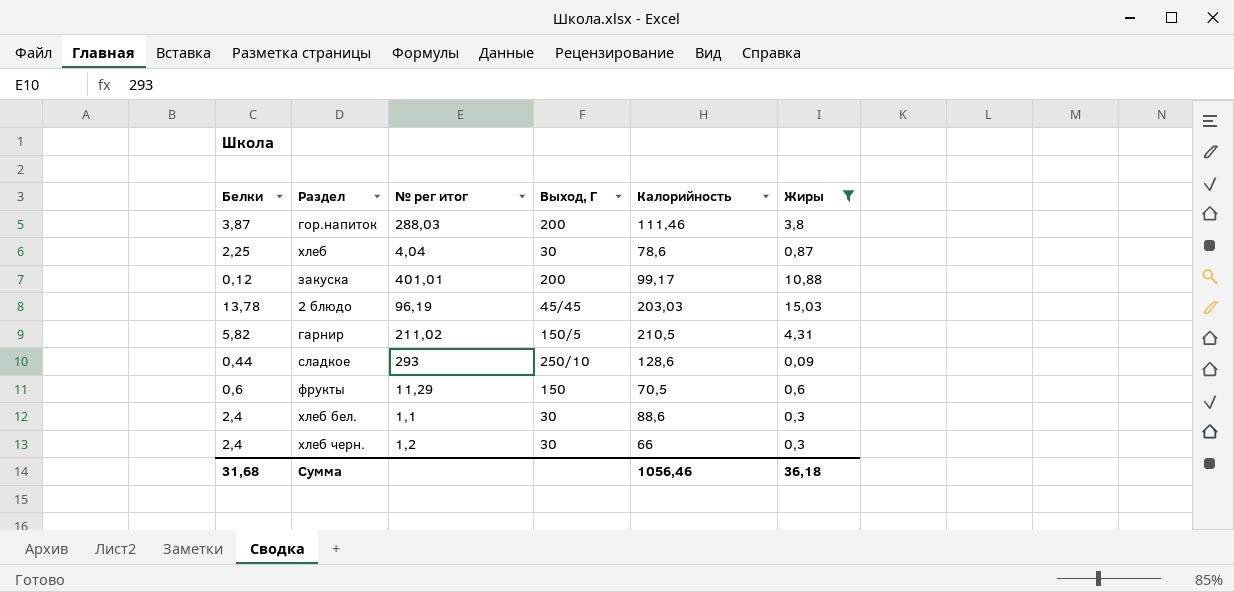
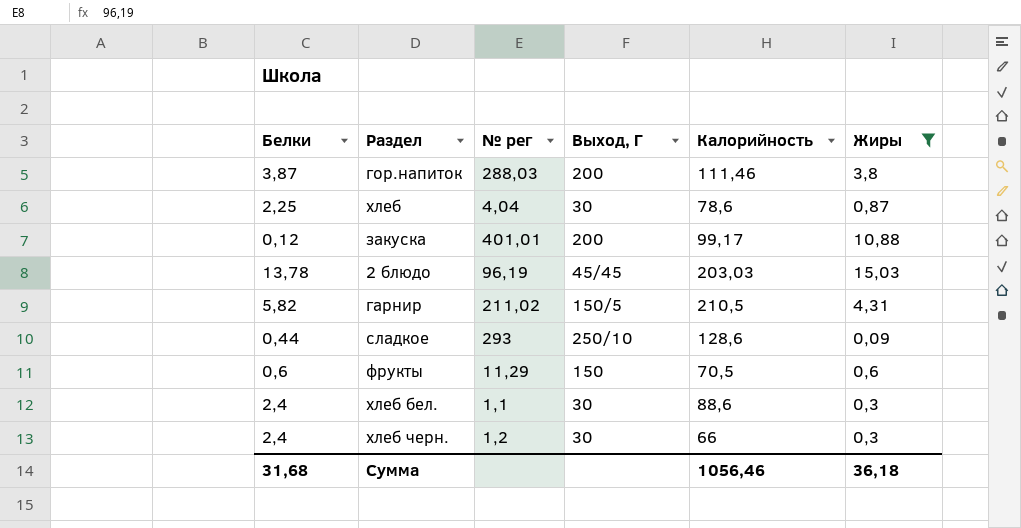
column name: № рег итог -> № рег

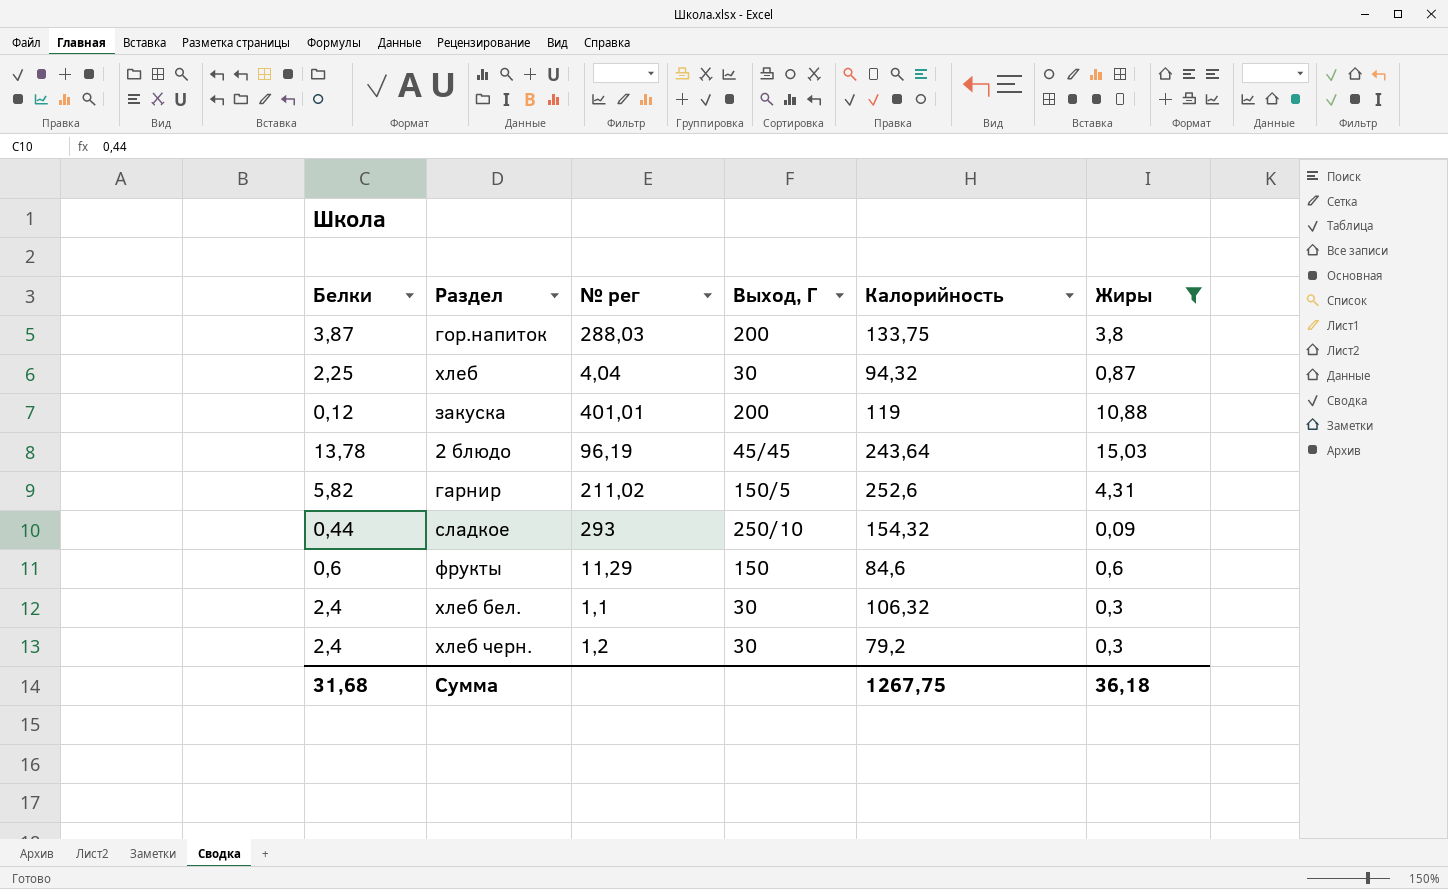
гор.напиток | Калорийность: 111,46 -> 133,75
хлеб | Калорийность: 78,6 -> 94,32
закуска | Калорийность: 99,17 -> 119
2 блюдо | Калорийность: 203,03 -> 243,64
гарнир | Калорийность: 210,5 -> 252,6
сладкое | Калорийность: 128,6 -> 154,32
фрукты | Калорийность: 70,5 -> 84,6
хлеб бел. | Калорийность: 88,6 -> 106,32
хлеб черн. | Калорийность: 66 -> 79,2
Сумма | Калорийность: 1056,46 -> 1267,75

